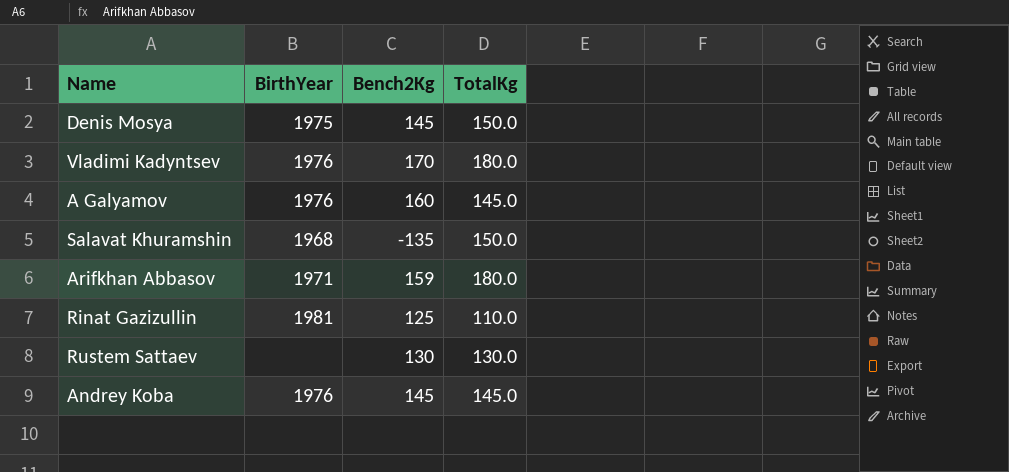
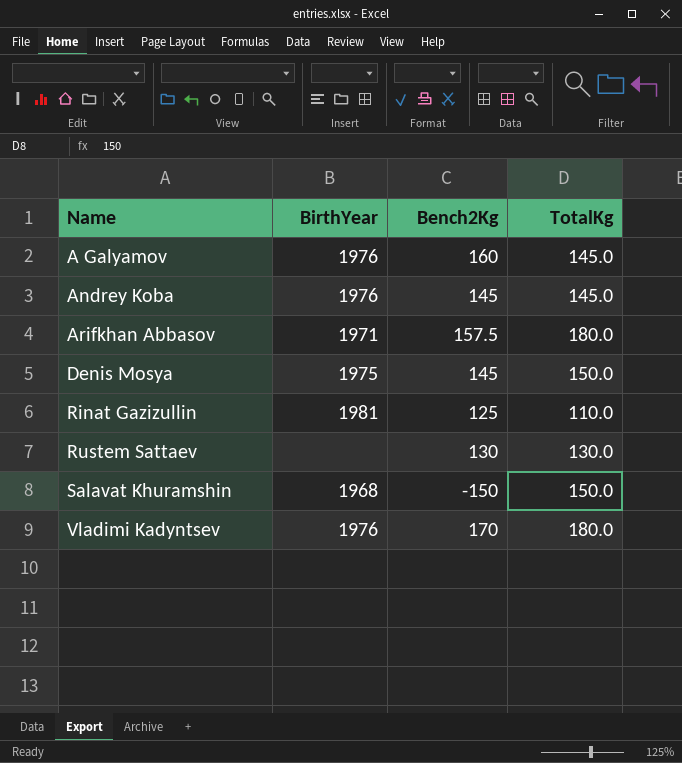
row order: none -> Name ascending
Arifkhan Abbasov | Bench2Kg: 159 -> 157.5
Salavat Khuramshin | Bench2Kg: -135 -> -150

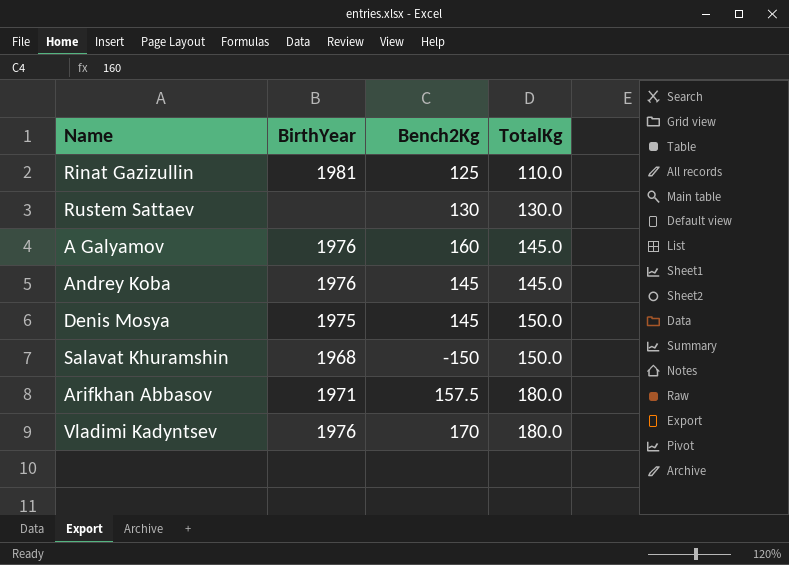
row order: Name ascending -> TotalKg ascending

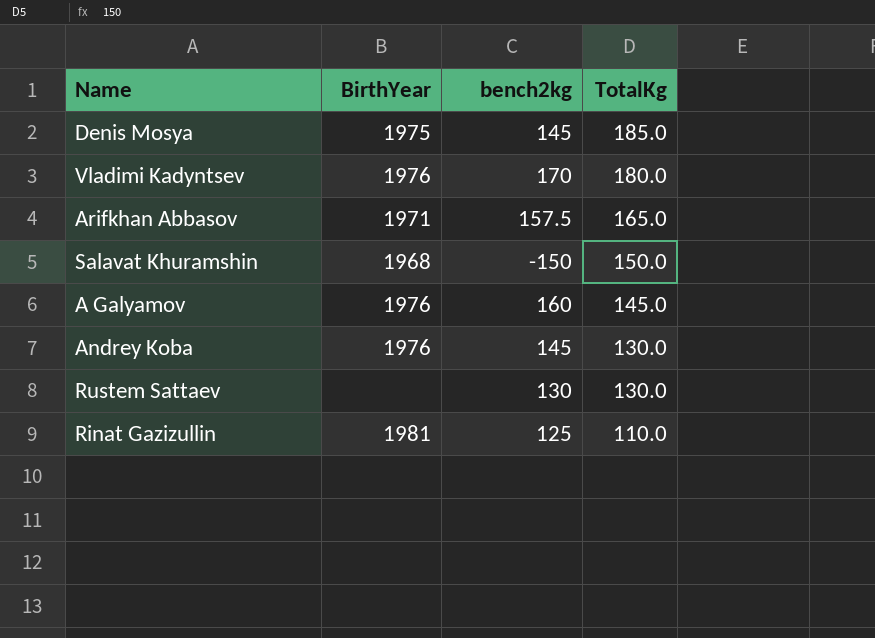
row order: TotalKg ascending -> TotalKg descending
column name: Bench2Kg -> bench2kg
Denis Mosya | TotalKg: 150.0 -> 185.0
Arifkhan Abbasov | TotalKg: 180.0 -> 165.0
Andrey Koba | TotalKg: 145.0 -> 130.0

